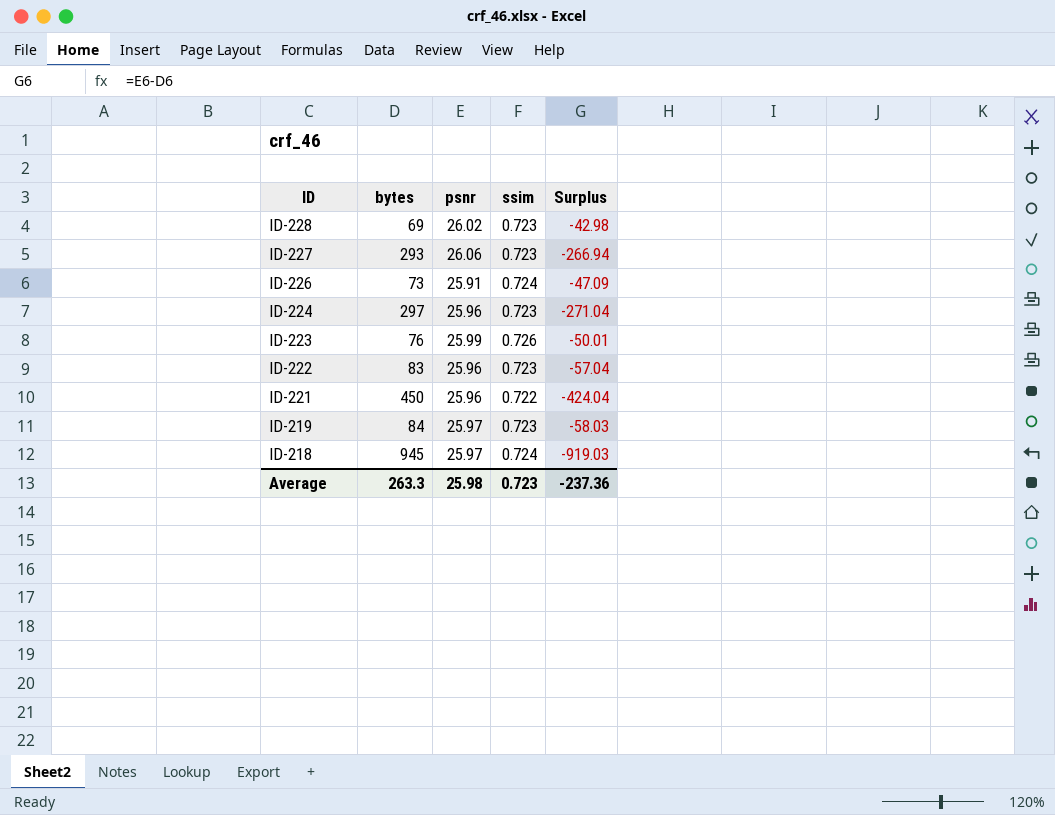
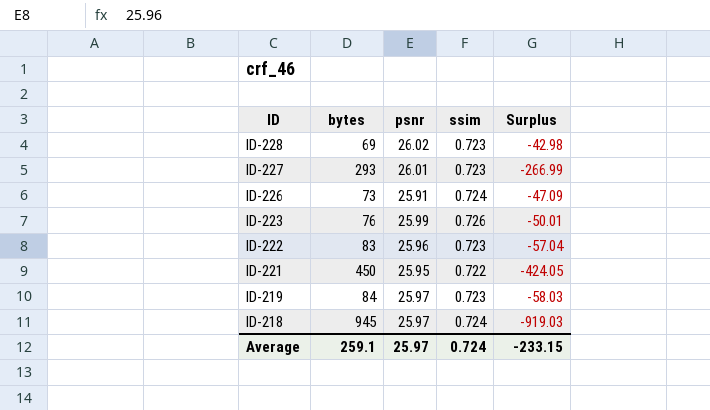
row ID-224: 297 | 25.96 | 0.723 | -271.04 -> none
ID-227 | psnr: 26.06 -> 26.01
ID-227 | Surplus: -266.94 -> -266.99
ID-221 | psnr: 25.96 -> 25.95
ID-221 | Surplus: -424.04 -> -424.05
Average | bytes: 263.3 -> 259.1
Average | psnr: 25.98 -> 25.97
Average | ssim: 0.723 -> 0.724
Average | Surplus: -237.36 -> -233.15

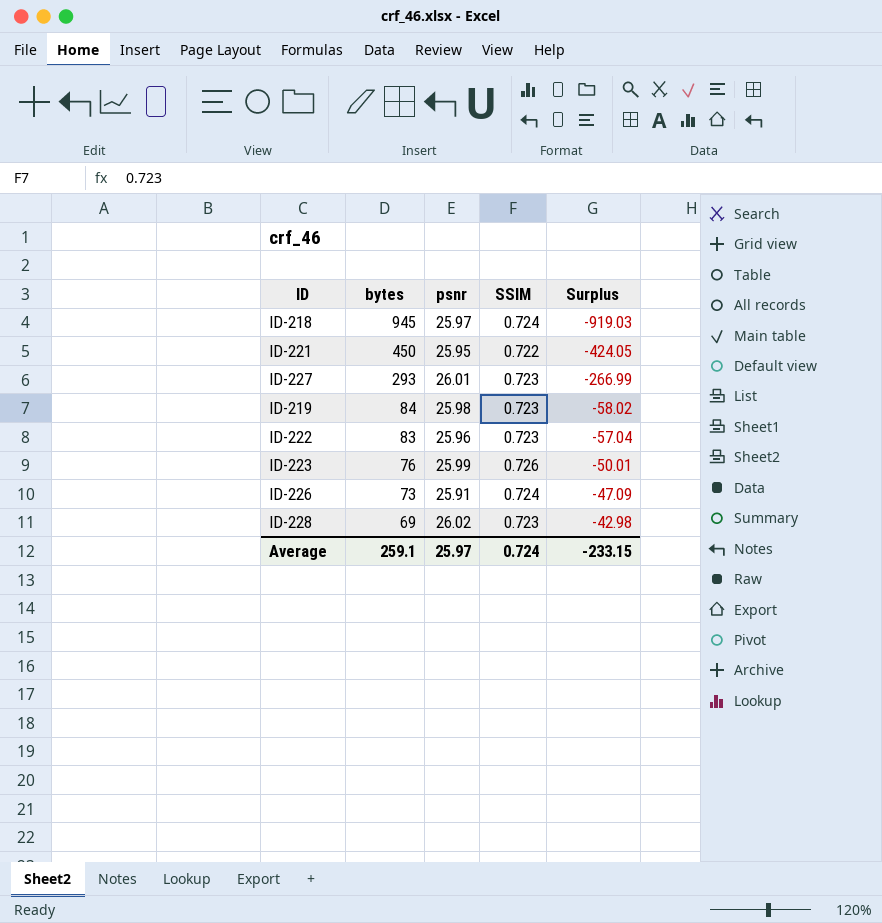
row order: ID descending -> bytes descending
column name: ssim -> SSIM
ID-219 | psnr: 25.97 -> 25.98
ID-219 | Surplus: -58.03 -> -58.02

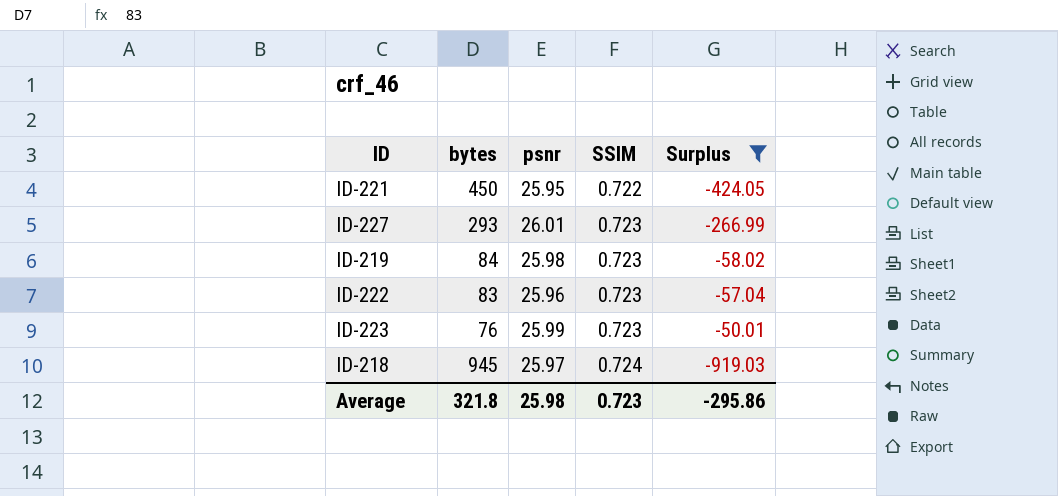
filter: none -> Surplus <= -50.01
row order: bytes descending -> SSIM ascending
ID-223 | SSIM: 0.726 -> 0.723
Average | bytes: 259.1 -> 321.8
Average | psnr: 25.97 -> 25.98
Average | SSIM: 0.724 -> 0.723
Average | Surplus: -233.15 -> -295.86

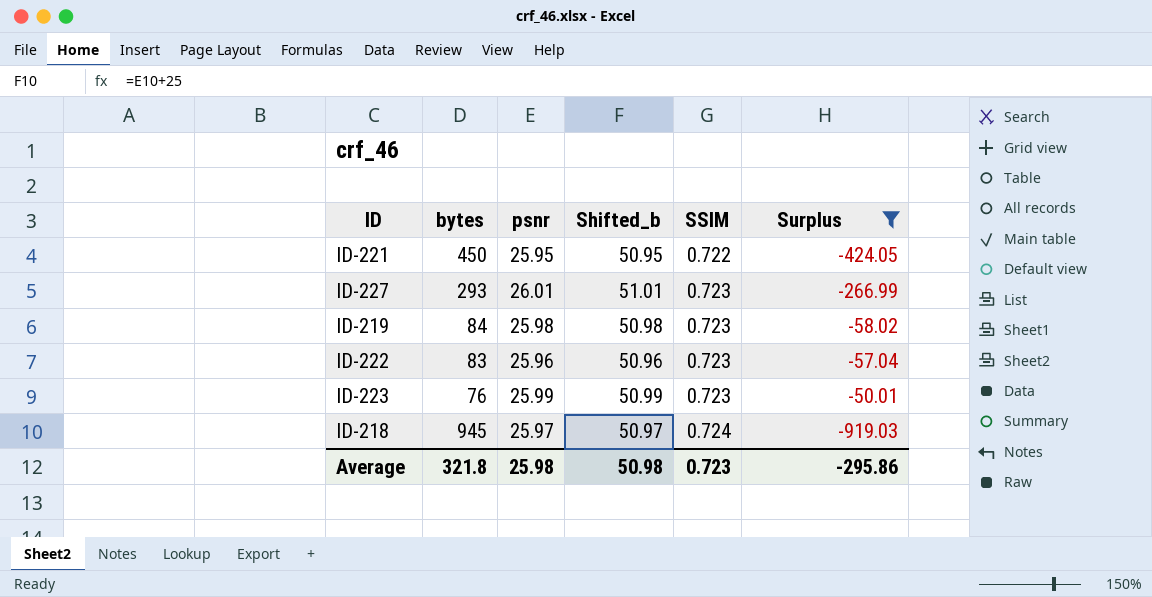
column Shifted_b | formula: none -> [psnr] + 25

